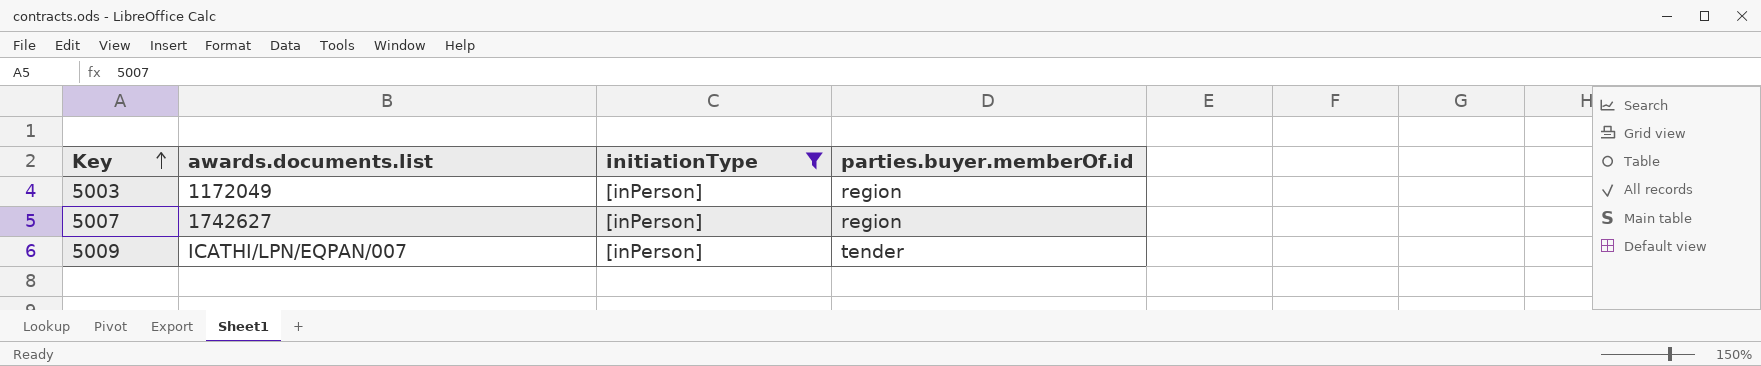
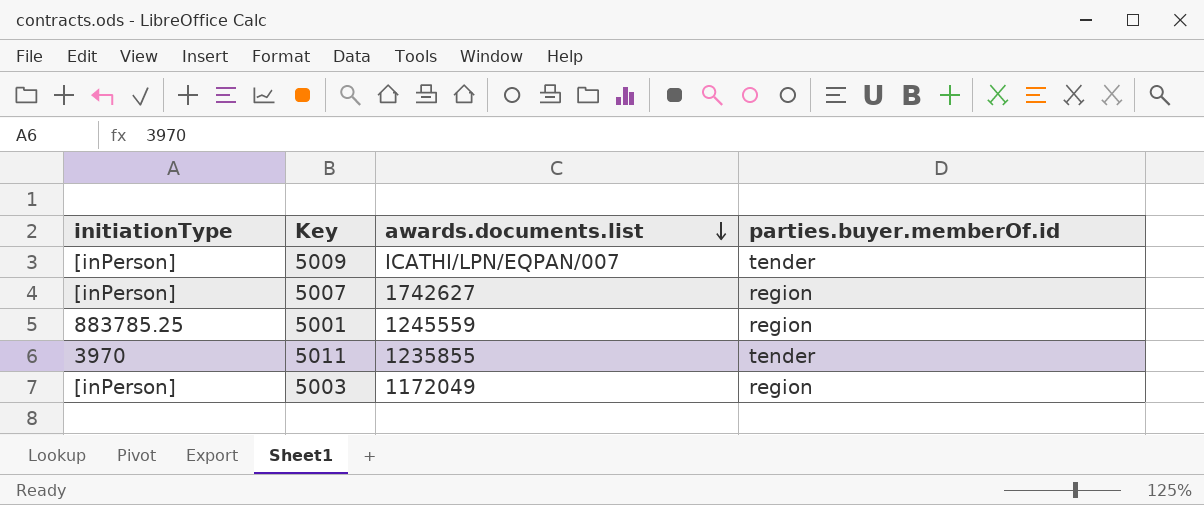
filter: initiationType = [inPerson] -> none
row order: Key ascending -> awards.documents.list descending
column initiationType | position: 3 -> 1

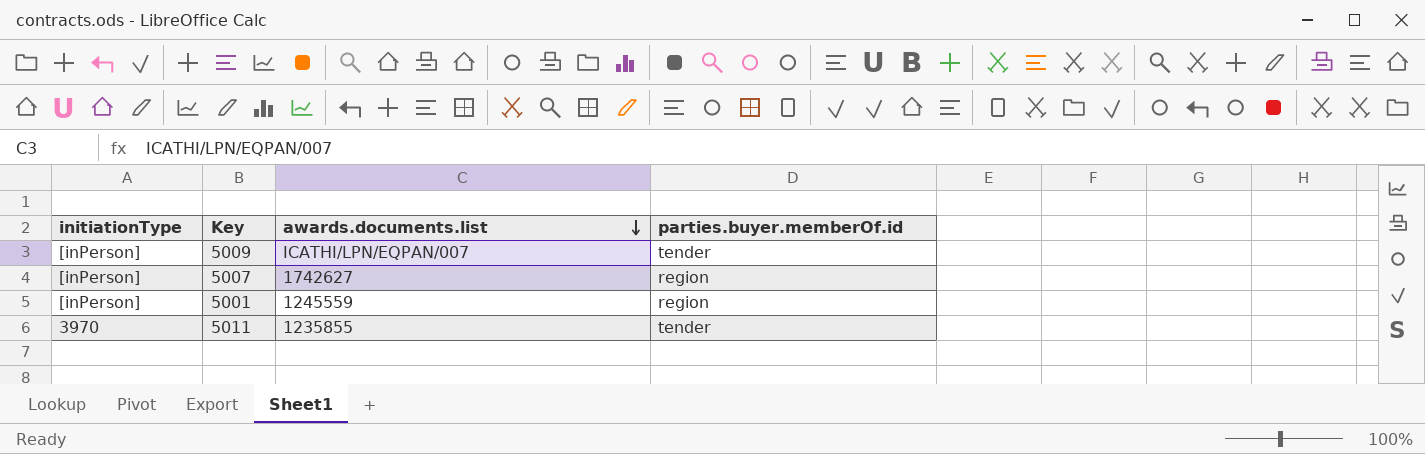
row 5003: [inPerson] | 1172049 | region -> none
5001 | initiationType: 883785.25 -> [inPerson]

